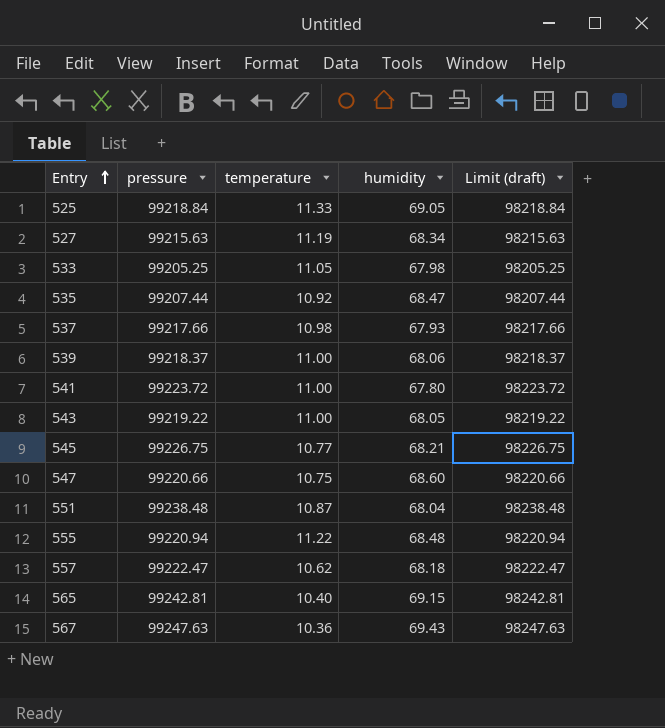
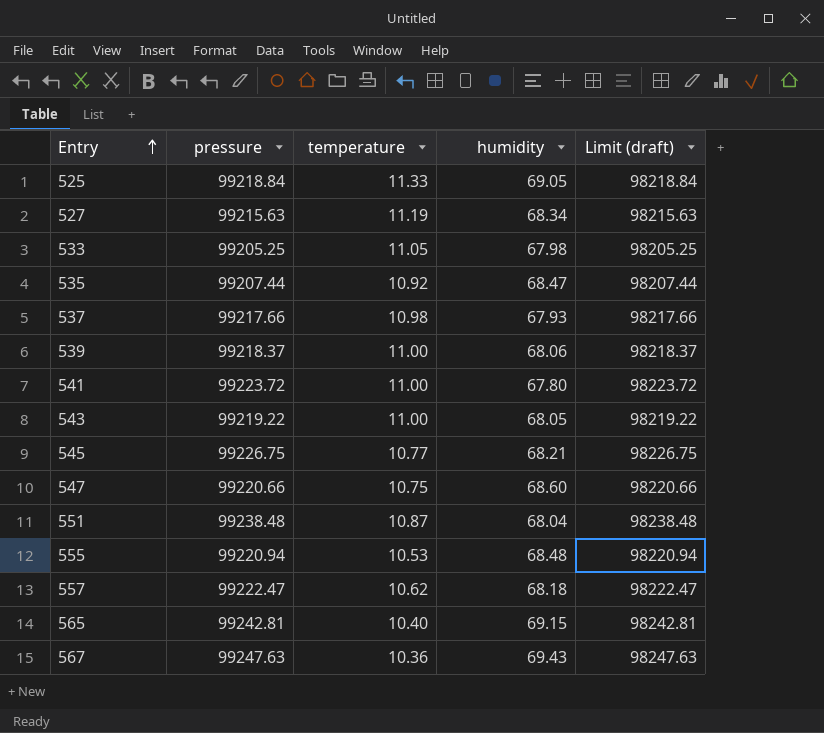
555 | temperature: 11.22 -> 10.53

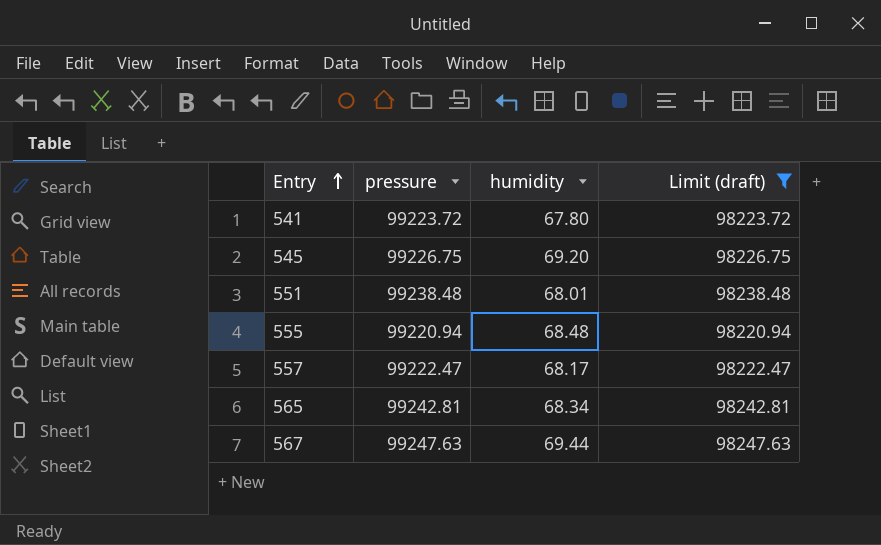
filter: none -> Limit (draft) >= 98220.94
column temperature | position: 3 -> none
545 | humidity: 68.21 -> 69.20
551 | humidity: 68.04 -> 68.01
557 | humidity: 68.18 -> 68.17
565 | humidity: 69.15 -> 68.34
567 | humidity: 69.43 -> 69.44

